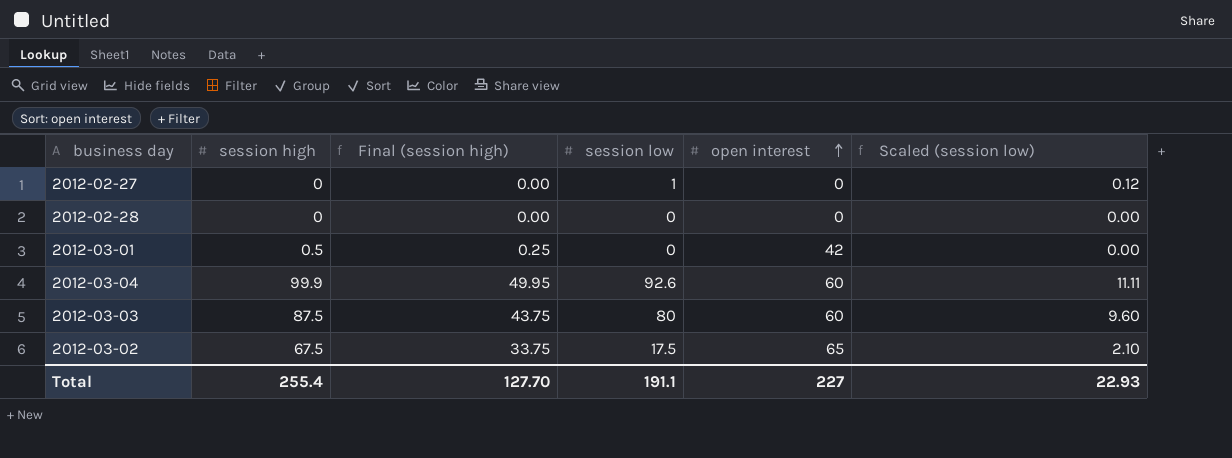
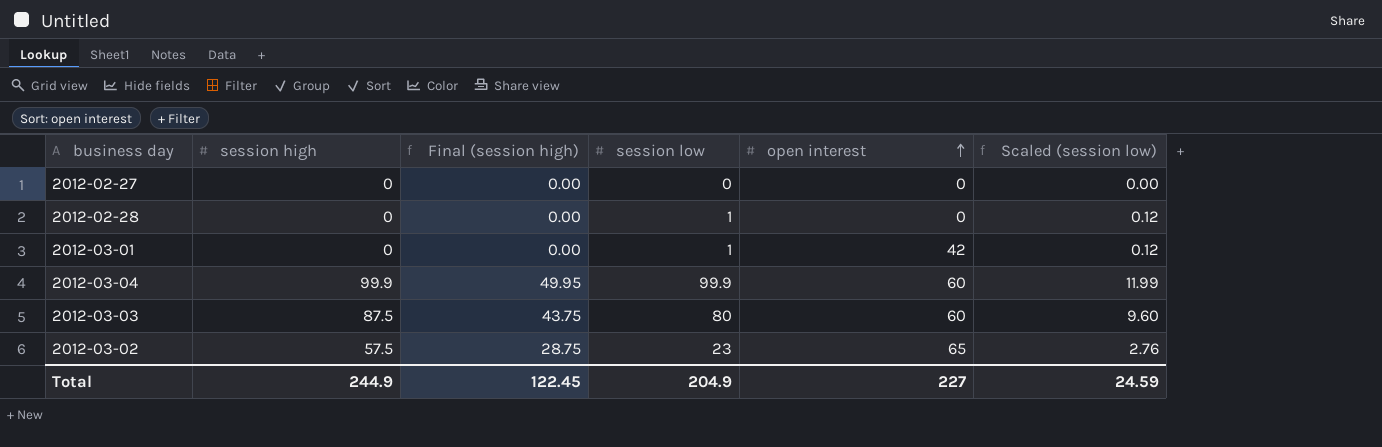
2012-02-27 | session low: 1 -> 0
2012-02-27 | Scaled (session low): 0.12 -> 0.00
2012-02-28 | session low: 0 -> 1
2012-02-28 | Scaled (session low): 0.00 -> 0.12
2012-03-01 | session high: 0.5 -> 0
2012-03-01 | Final (session high): 0.25 -> 0.00
2012-03-01 | session low: 0 -> 1
2012-03-01 | Scaled (session low): 0.00 -> 0.12
2012-03-04 | session low: 92.6 -> 99.9
2012-03-04 | Scaled (session low): 11.11 -> 11.99
2012-03-02 | session high: 67.5 -> 57.5
2012-03-02 | Final (session high): 33.75 -> 28.75
2012-03-02 | session low: 17.5 -> 23
2012-03-02 | Scaled (session low): 2.10 -> 2.76
Total | session high: 255.4 -> 244.9
Total | Final (session high): 127.70 -> 122.45
Total | session low: 191.1 -> 204.9
Total | Scaled (session low): 22.93 -> 24.59

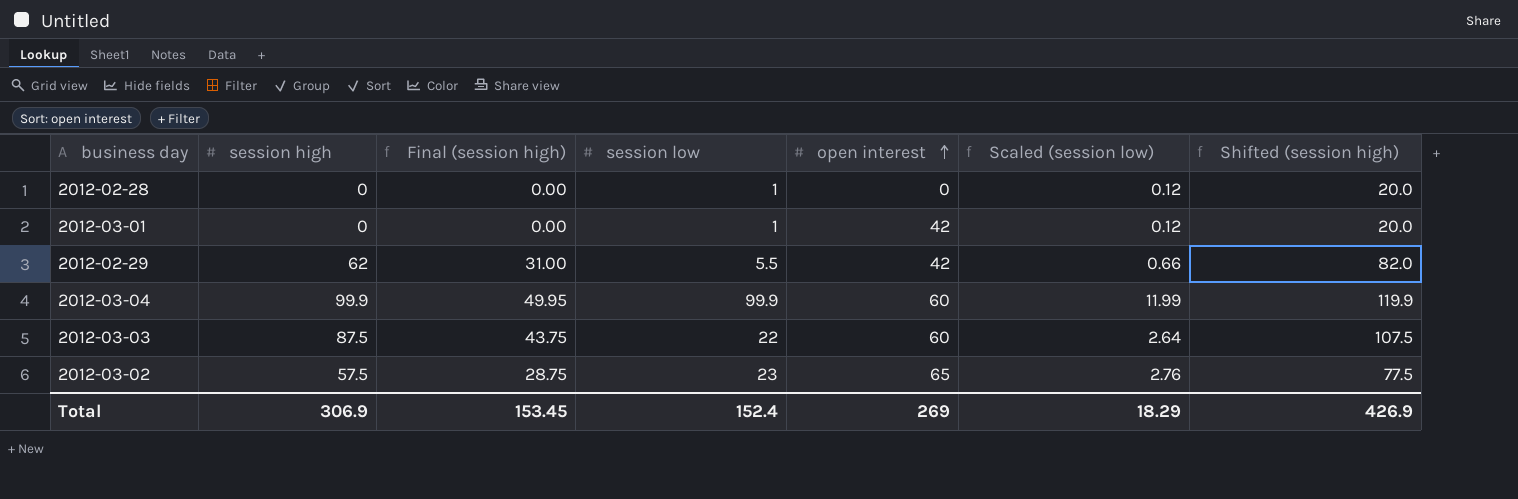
column Shifted (session high) | formula: none -> [session high] + 20
row 2012-02-27: 0 | 0.00 | 0 | 0 | 0.00 -> none
row 2012-02-29: none -> 62 | 31.00 | 5.5 | 42 | 0.66 | 82.0
2012-03-03 | session low: 80 -> 22
2012-03-03 | Scaled (session low): 9.60 -> 2.64
Total | session high: 244.9 -> 306.9
Total | Final (session high): 122.45 -> 153.45
Total | session low: 204.9 -> 152.4
Total | open interest: 227 -> 269
Total | Scaled (session low): 24.59 -> 18.29

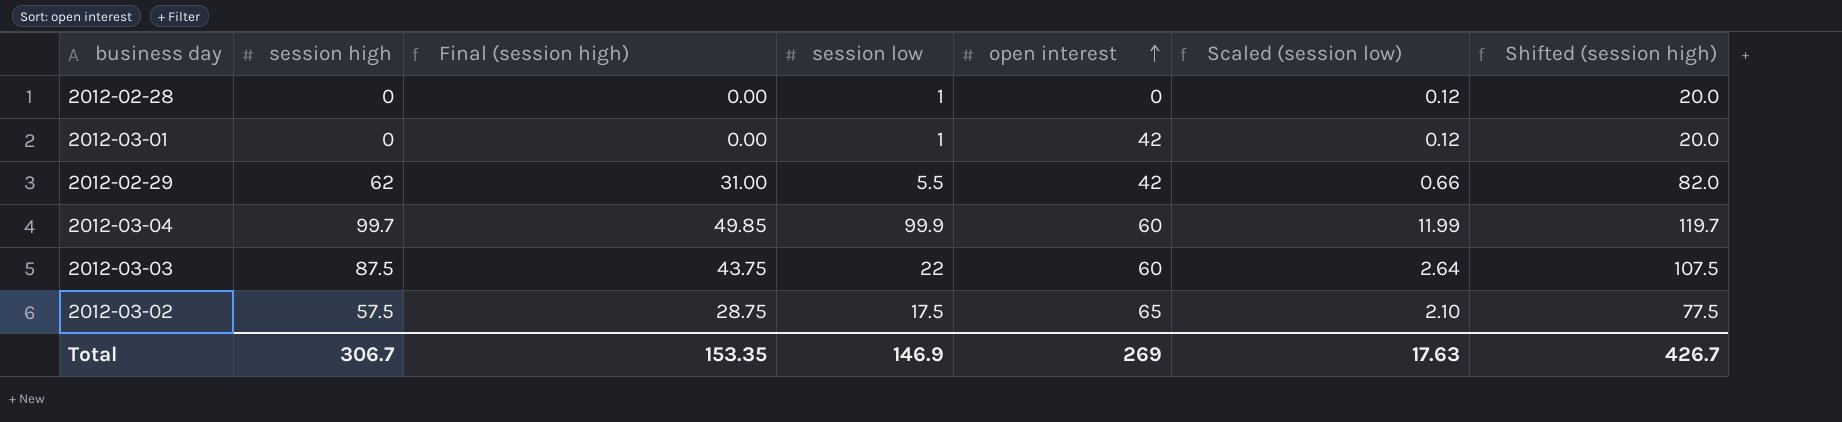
2012-03-04 | session high: 99.9 -> 99.7
2012-03-04 | Final (session high): 49.95 -> 49.85
2012-03-04 | Shifted (session high): 119.9 -> 119.7
2012-03-02 | session low: 23 -> 17.5
2012-03-02 | Scaled (session low): 2.76 -> 2.10
Total | session high: 306.9 -> 306.7
Total | Final (session high): 153.45 -> 153.35
Total | session low: 152.4 -> 146.9
Total | Scaled (session low): 18.29 -> 17.63
Total | Shifted (session high): 426.9 -> 426.7

